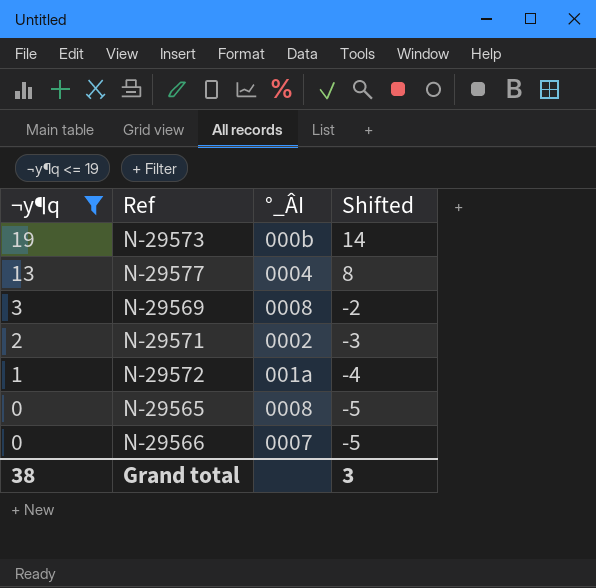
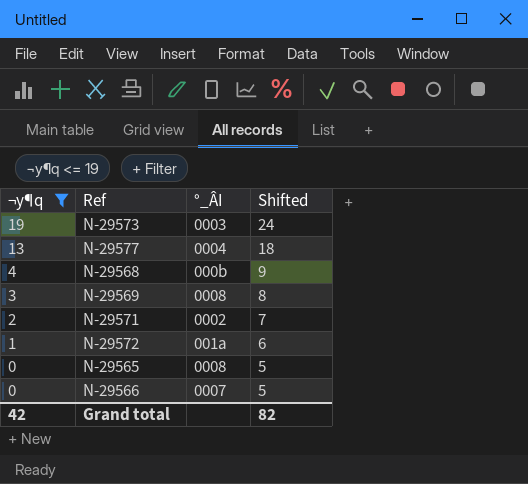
column Shifted | formula: [¬y¶q] - 5 -> [¬y¶q] + 5
N-29573 | °_ÂI: 000b -> 0003
row N-29568: none -> 4 | 000b | 9
Grand total | ¬y¶q: 38 -> 42
Grand total | Shifted: 3 -> 82

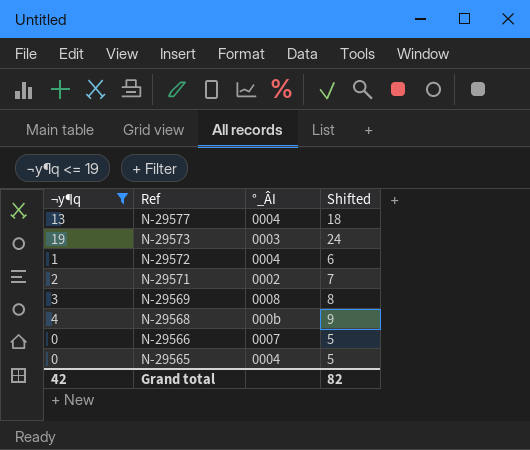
row order: ¬y¶q descending -> Ref descending
N-29572 | °_ÂI: 001a -> 0004
N-29565 | °_ÂI: 0008 -> 0004

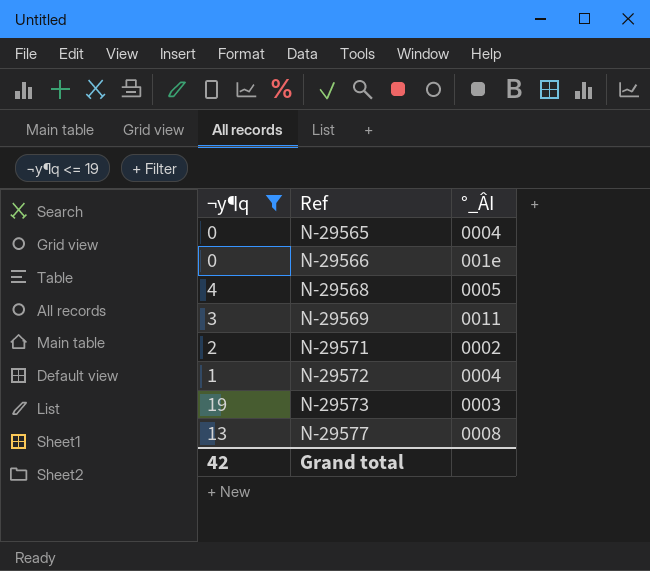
row order: Ref descending -> Ref ascending
column Shifted | formula: [¬y¶q] + 5 -> none
N-29566 | °_ÂI: 0007 -> 001e
N-29568 | °_ÂI: 000b -> 0005
N-29569 | °_ÂI: 0008 -> 0011
N-29577 | °_ÂI: 0004 -> 0008

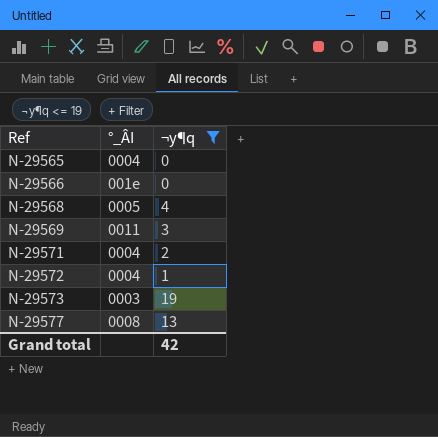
column ¬y¶q | position: 1 -> 3
N-29571 | °_ÂI: 0002 -> 0004

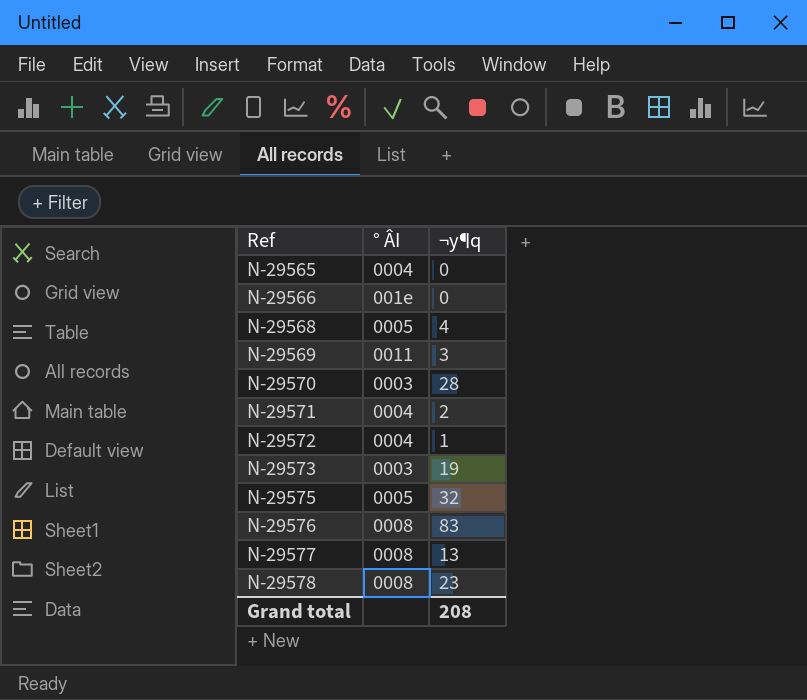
filter: ¬y¶q <= 19 -> none
column name: °_ÂI -> ° ÂI
Grand total | ¬y¶q: 42 -> 208

